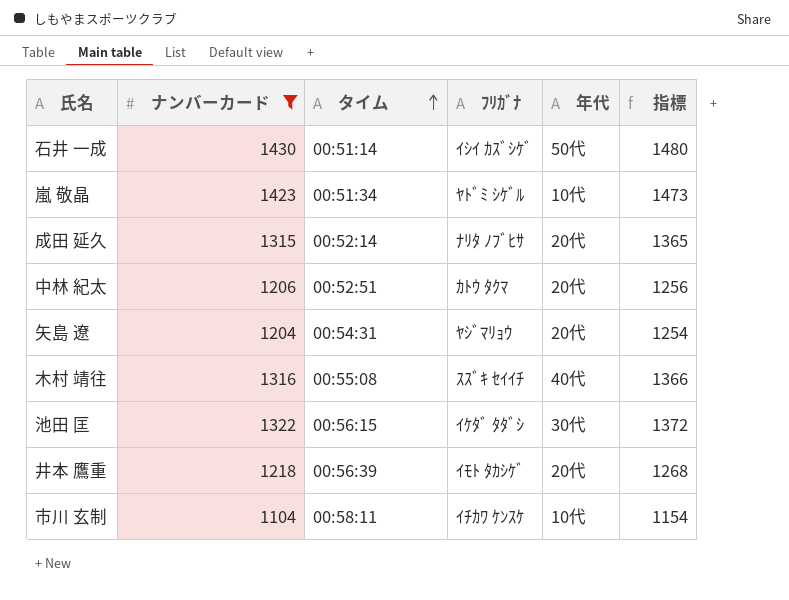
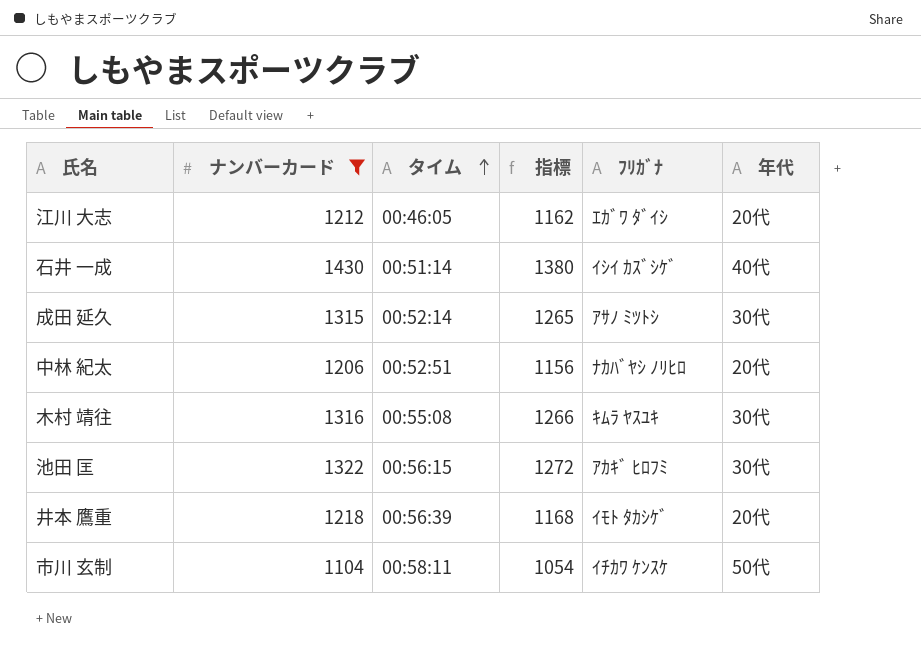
column 指標 | formula: [ナンバーカード] + 50 -> [ナンバーカード] - 50
column 指標 | position: 6 -> 4
row 嵐 敬晶: 1423 | 00:51:34 | ﾔﾄﾞﾐ ｼｹﾞﾙ | 10代 | 1473 -> none
row 矢島 遼: 1204 | 00:54:31 | ﾔｼﾞﾏﾘｮｳ | 20代 | 1254 -> none
row 江川 大志: none -> 1212 | 00:46:05 | 1162 | ｴｶﾞﾜ ﾀﾞｲｼ | 20代
石井 一成 | 年代: 50代 -> 40代
成田 延久 | ﾌﾘｶﾞﾅ: ﾅﾘﾀ ﾉﾌﾞﾋｻ -> ｱｻﾉ ﾐﾂﾄｼ
成田 延久 | 年代: 20代 -> 30代
中林 紀太 | ﾌﾘｶﾞﾅ: ｶﾄｳ ﾀｸﾏ -> ﾅｶﾊﾞﾔｼ ﾉﾘﾋﾛ
木村 靖往 | ﾌﾘｶﾞﾅ: ｽｽﾞｷ ｾｲｲﾁ -> ｷﾑﾗ ﾔｽﾕｷ
木村 靖往 | 年代: 40代 -> 30代
池田 匡 | ﾌﾘｶﾞﾅ: ｲｹﾀﾞ ﾀﾀﾞｼ -> ｱｶｷﾞ ﾋﾛﾌﾐ
市川 玄制 | 年代: 10代 -> 50代

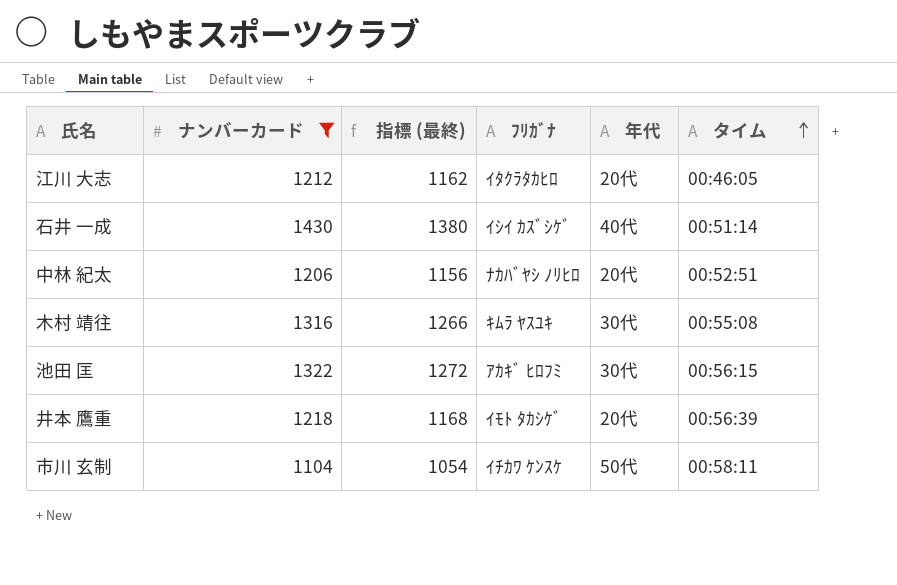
column name: 指標 -> 指標 (最終)
column タイム | position: 3 -> 6
row 成田 延久: 1315 | 00:52:14 | 1265 | ｱｻﾉ ﾐﾂﾄｼ | 30代 -> none
江川 大志 | ﾌﾘｶﾞﾅ: ｴｶﾞﾜ ﾀﾞｲｼ -> ｲﾀｸﾗﾀｶﾋﾛ

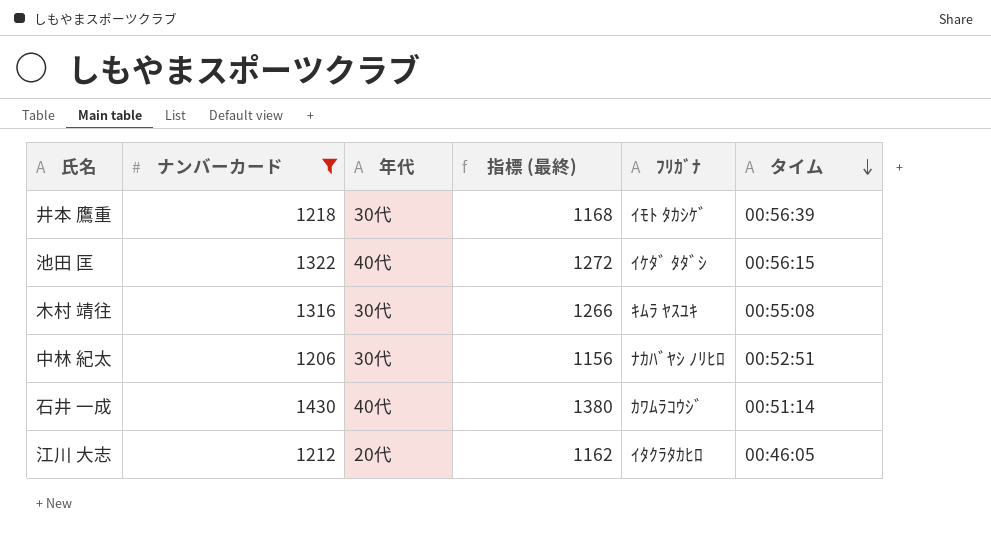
row order: タイム ascending -> タイム descending
column 年代 | position: 5 -> 3
row 市川 玄制: 1104 | 1054 | ｲﾁｶﾜ ｹﾝｽｹ | 50代 | 00:58:11 -> none
井本 鷹重 | 年代: 20代 -> 30代
池田 匡 | 年代: 30代 -> 40代
池田 匡 | ﾌﾘｶﾞﾅ: ｱｶｷﾞ ﾋﾛﾌﾐ -> ｲｹﾀﾞ ﾀﾀﾞｼ
中林 紀太 | 年代: 20代 -> 30代
石井 一成 | ﾌﾘｶﾞﾅ: ｲｼｲ ｶｽﾞｼｹﾞ -> ｶﾜﾑﾗｺｳｼﾞ

